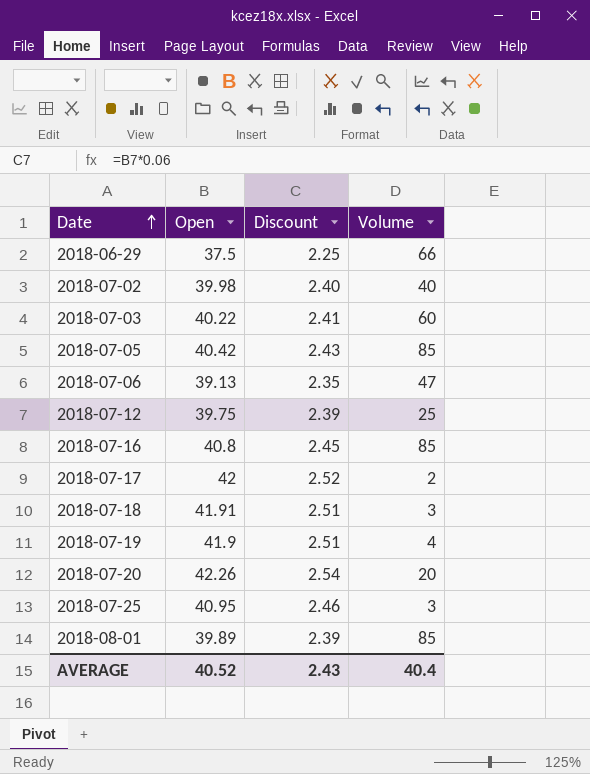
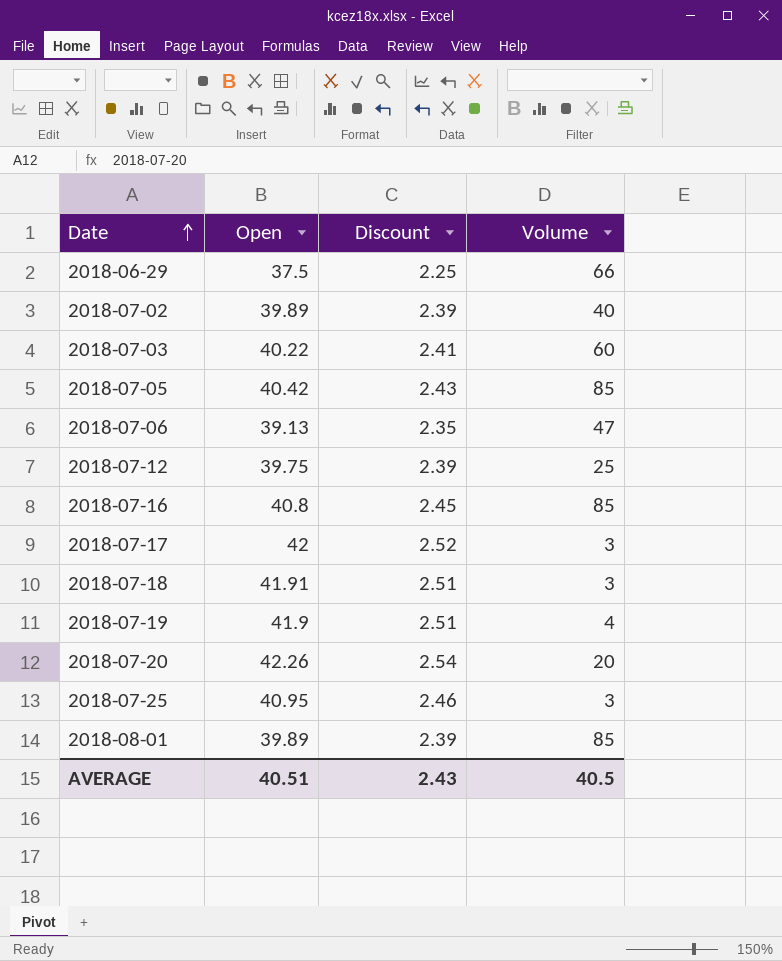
2018-07-02 | Open: 39.98 -> 39.89
2018-07-02 | Discount: 2.40 -> 2.39
2018-07-17 | Volume: 2 -> 3
AVERAGE | Open: 40.52 -> 40.51
AVERAGE | Volume: 40.4 -> 40.5

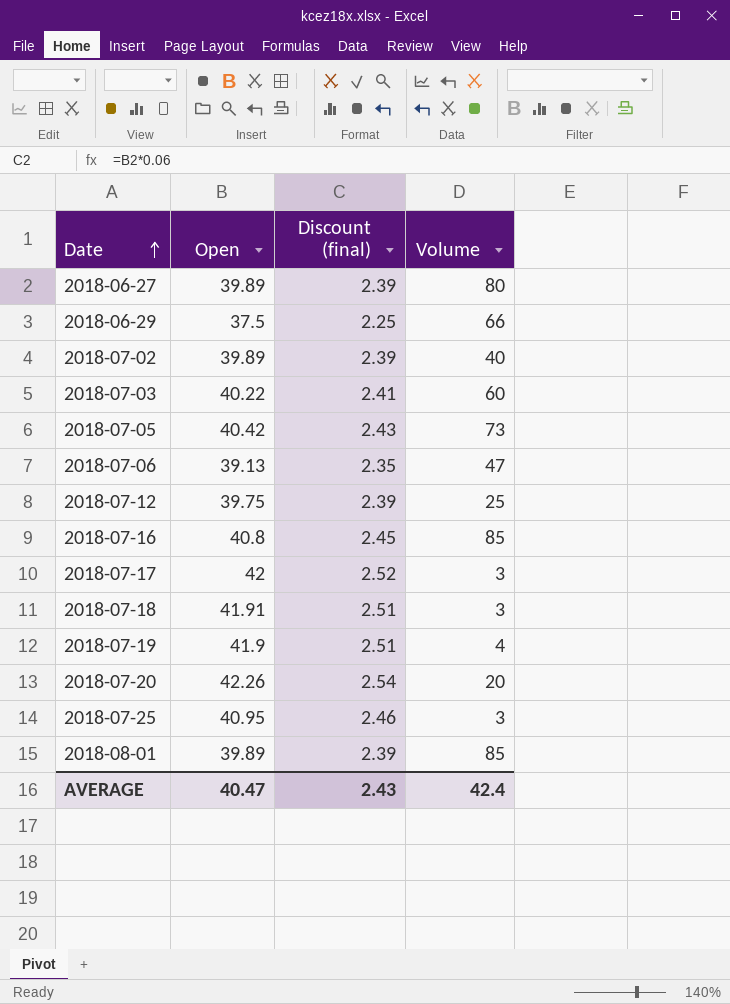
column name: Discount -> Discount (final)
row 2018-06-27: none -> 39.89 | 2.39 | 80
2018-07-05 | Volume: 85 -> 73
AVERAGE | Open: 40.51 -> 40.47
AVERAGE | Volume: 40.5 -> 42.4

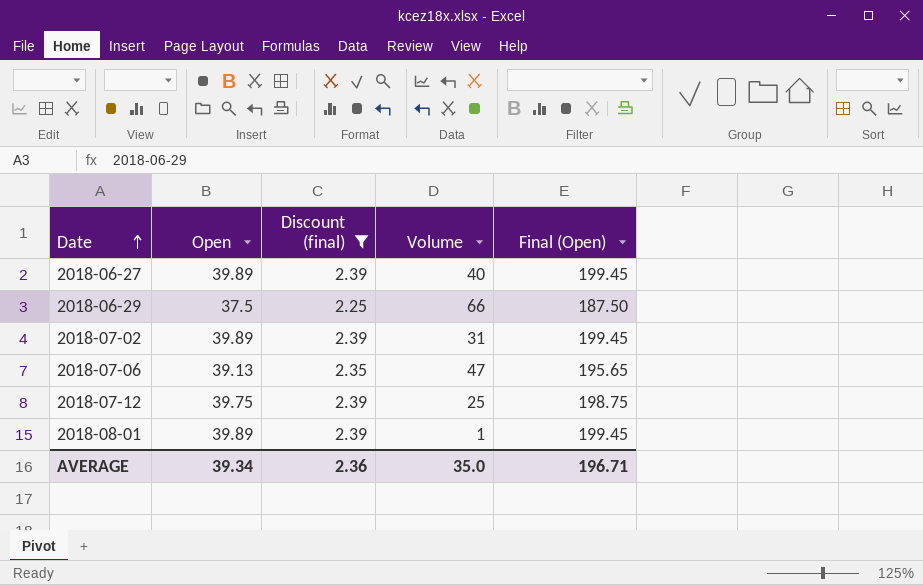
filter: none -> Discount (final) <= 2.39
column Final (Open) | formula: none -> [Open] * 5
2018-06-27 | Volume: 80 -> 40
2018-07-02 | Volume: 40 -> 31
2018-08-01 | Volume: 85 -> 1
AVERAGE | Open: 40.47 -> 39.34
AVERAGE | Discount (final): 2.43 -> 2.36
AVERAGE | Volume: 42.4 -> 35.0

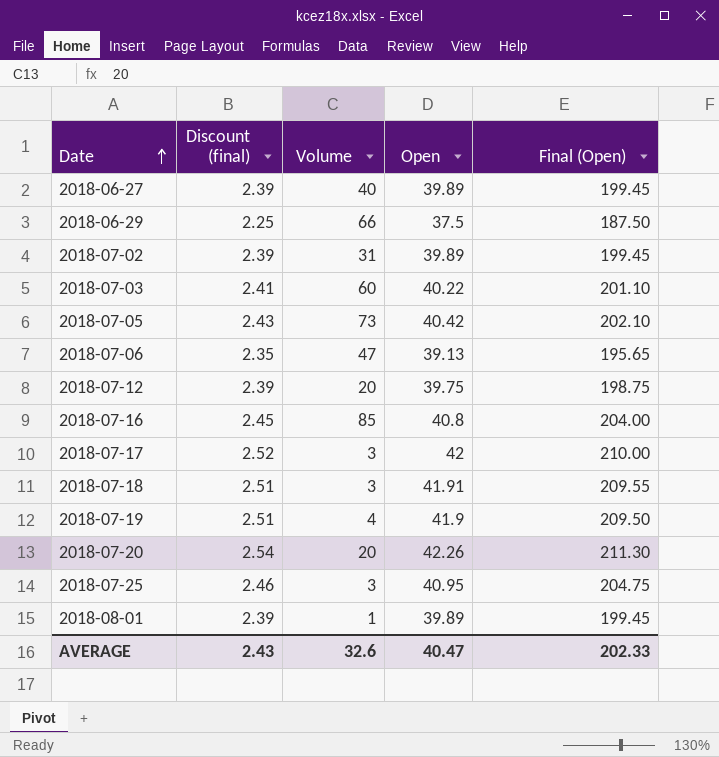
filter: Discount (final) <= 2.39 -> none
column Open | position: 2 -> 4
2018-07-12 | Volume: 25 -> 20
AVERAGE | Discount (final): 2.36 -> 2.43
AVERAGE | Volume: 35.0 -> 32.6
AVERAGE | Open: 39.34 -> 40.47
AVERAGE | Final (Open): 196.71 -> 202.33

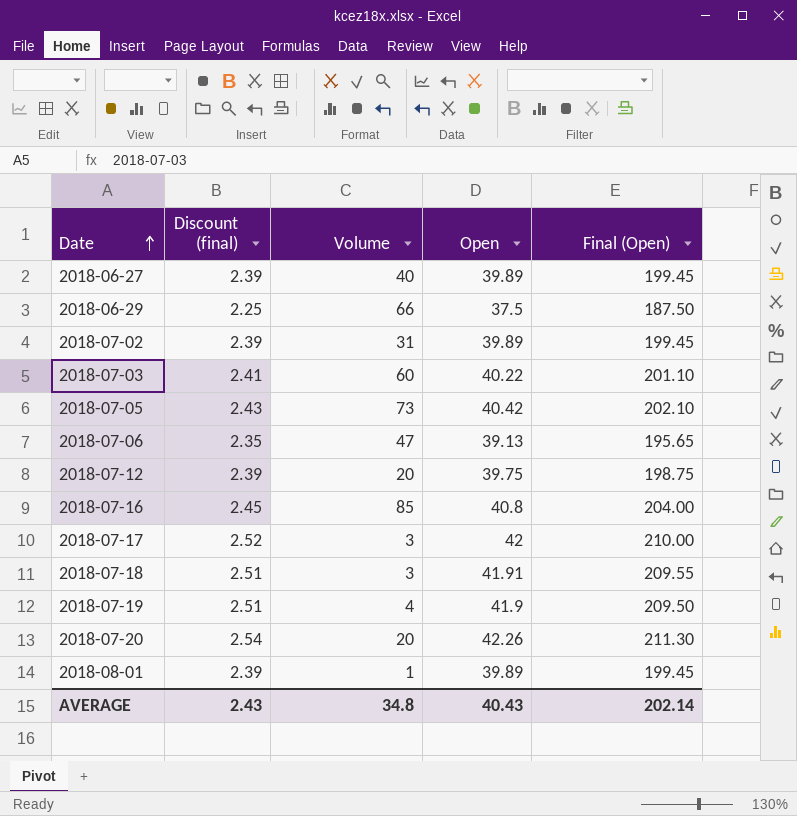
row 2018-07-25: 2.46 | 3 | 40.95 | 204.75 -> none
AVERAGE | Volume: 32.6 -> 34.8
AVERAGE | Open: 40.47 -> 40.43
AVERAGE | Final (Open): 202.33 -> 202.14

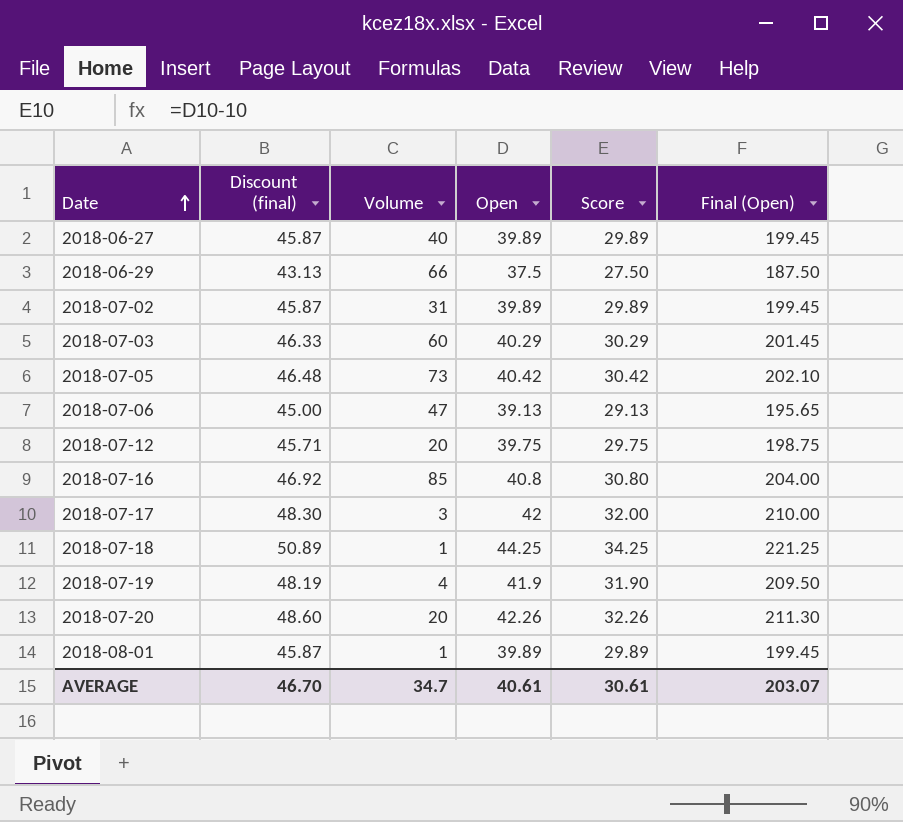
column Discount (final) | formula: [Open] * 0.06 -> [Open] * 1.15
column Score | formula: none -> [Open] - 10
2018-07-03 | Open: 40.22 -> 40.29
2018-07-03 | Final (Open): 201.10 -> 201.45
2018-07-18 | Volume: 3 -> 1
2018-07-18 | Open: 41.91 -> 44.25
2018-07-18 | Final (Open): 209.55 -> 221.25
AVERAGE | Discount (final): 2.43 -> 46.70
AVERAGE | Volume: 34.8 -> 34.7
AVERAGE | Open: 40.43 -> 40.61
AVERAGE | Final (Open): 202.14 -> 203.07

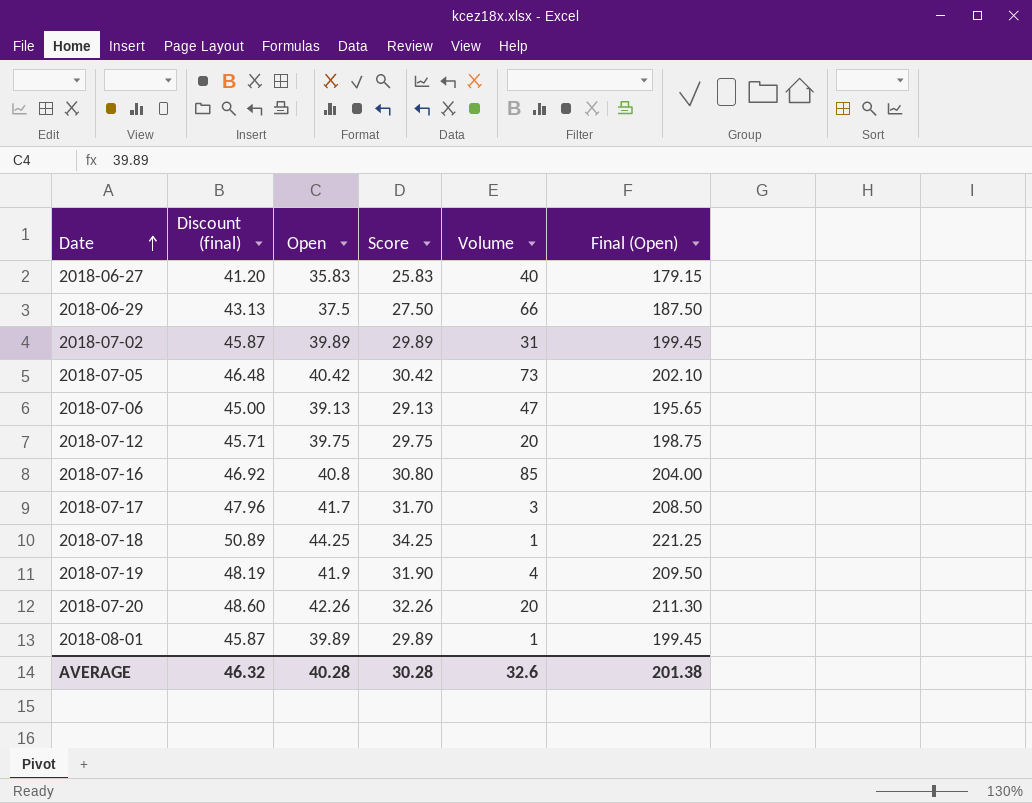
column Volume | position: 3 -> 5
row 2018-07-03: 46.33 | 60 | 40.29 | 30.29 | 201.45 -> none
2018-06-27 | Discount (final): 45.87 -> 41.20
2018-06-27 | Open: 39.89 -> 35.83
2018-06-27 | Score: 29.89 -> 25.83
2018-06-27 | Final (Open): 199.45 -> 179.15
2018-07-17 | Discount (final): 48.30 -> 47.96
2018-07-17 | Open: 42 -> 41.7
2018-07-17 | Score: 32.00 -> 31.70
2018-07-17 | Final (Open): 210.00 -> 208.50
AVERAGE | Discount (final): 46.70 -> 46.32
AVERAGE | Open: 40.61 -> 40.28
AVERAGE | Score: 30.61 -> 30.28
AVERAGE | Volume: 34.7 -> 32.6
AVERAGE | Final (Open): 203.07 -> 201.38

